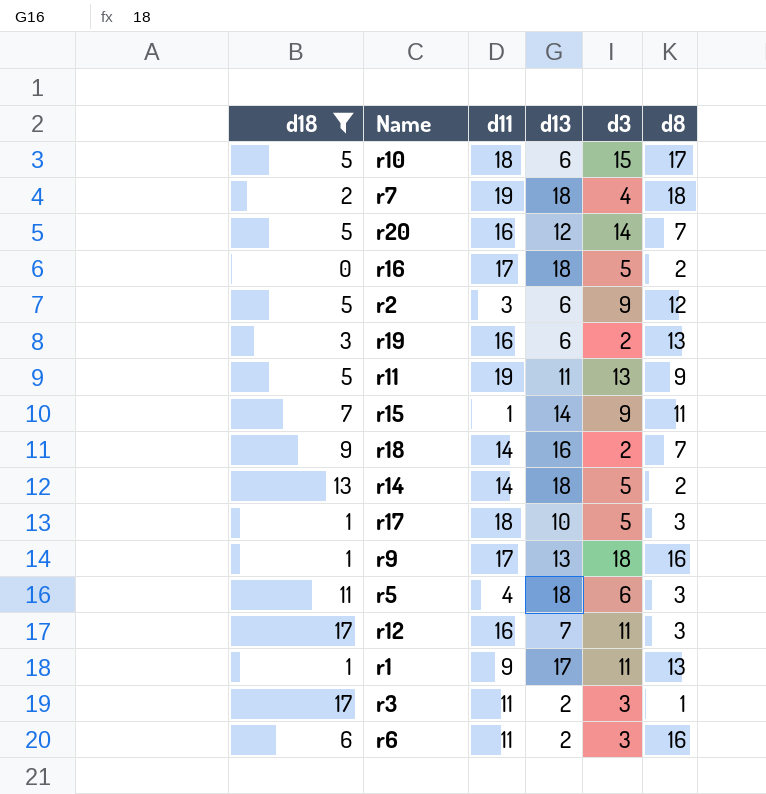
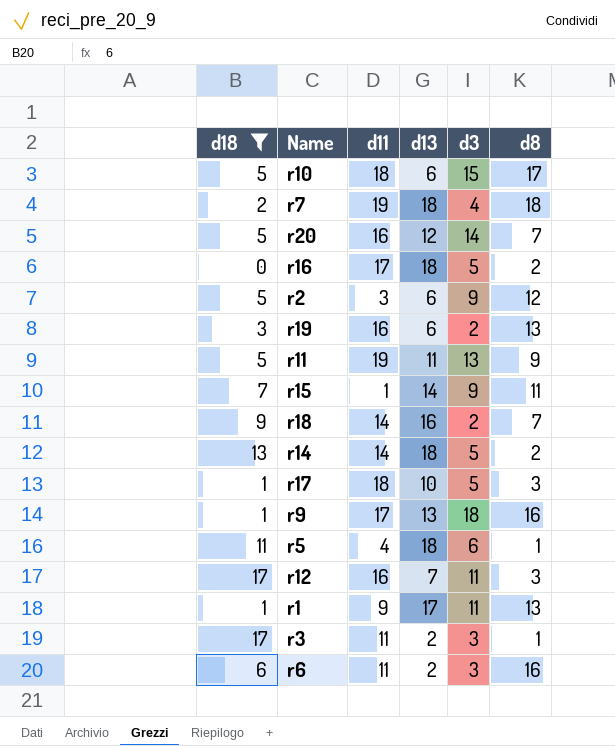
r5 | d8: 3 -> 1

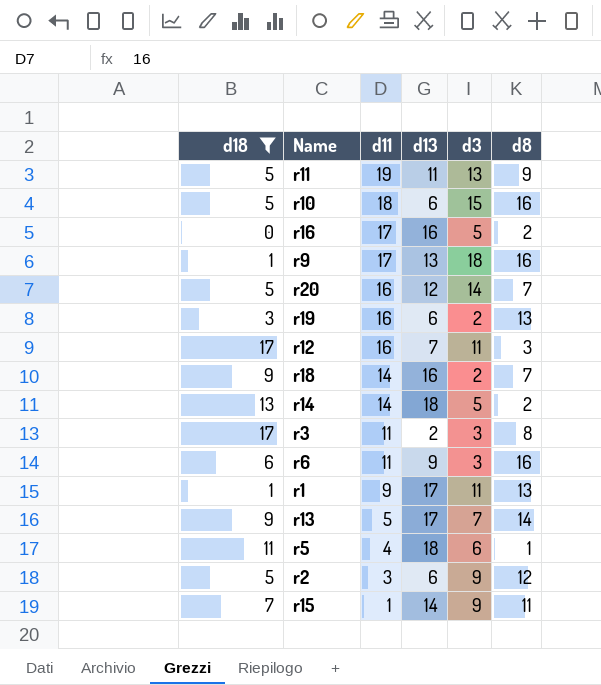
row order: none -> d11 descending
row r7: 2 | 19 | 18 | 4 | 18 -> none
row r17: 1 | 18 | 10 | 5 | 3 -> none
r10 | d8: 17 -> 16
r16 | d13: 18 -> 16
r3 | d8: 1 -> 8
r6 | d13: 2 -> 9
row r13: none -> 9 | 5 | 17 | 7 | 14

